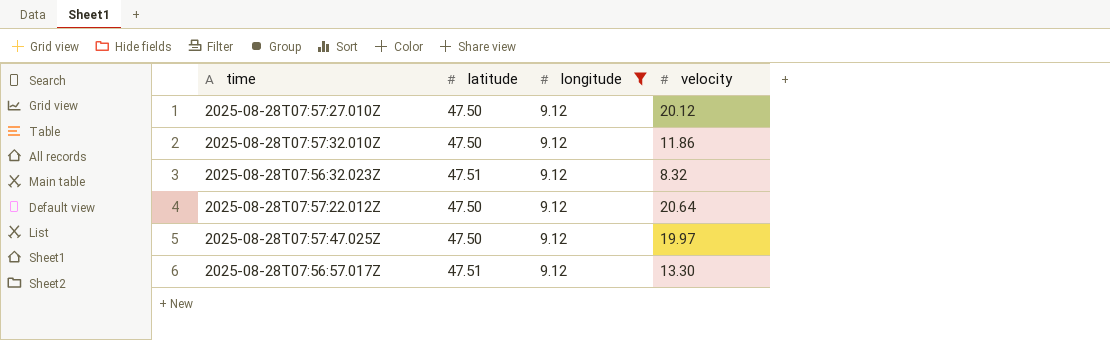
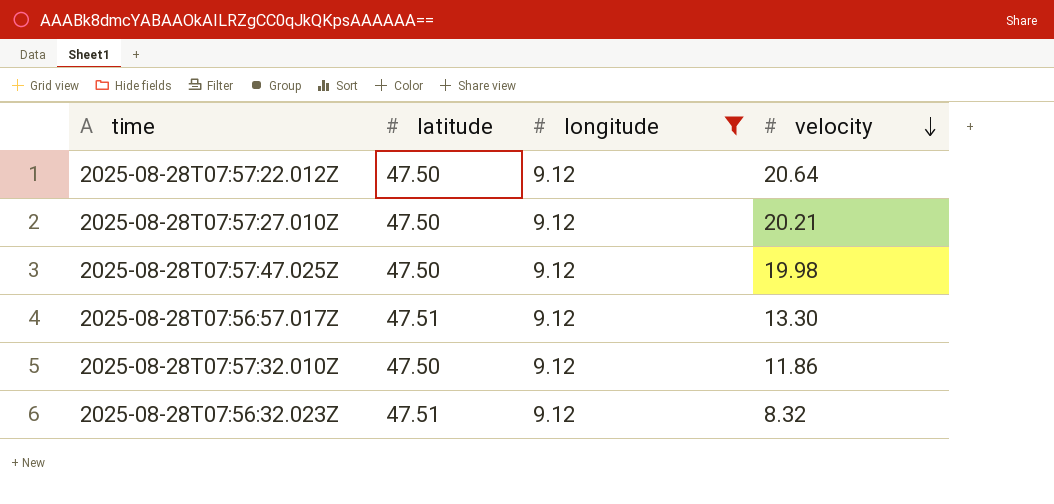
row order: none -> velocity descending
2025-08-28T07:57:27.010Z | velocity: 20.12 -> 20.21
2025-08-28T07:57:47.025Z | velocity: 19.97 -> 19.98

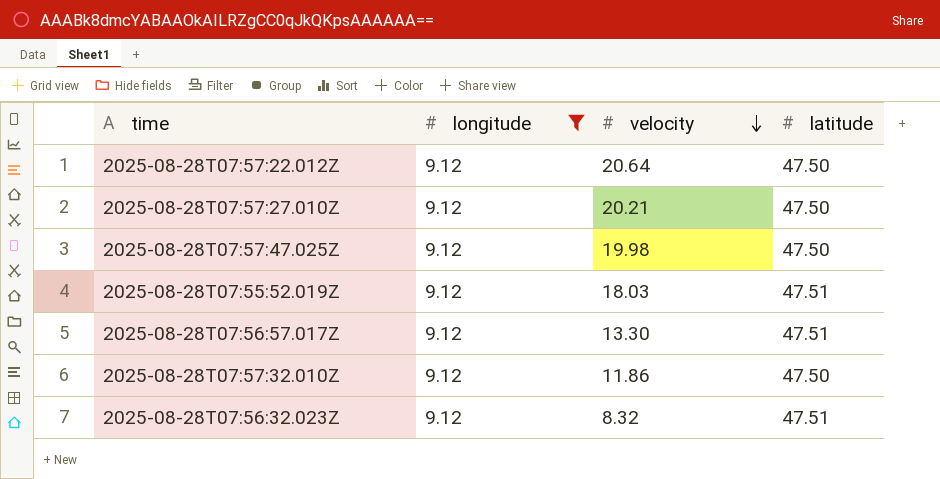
column latitude | position: 2 -> 4
row 2025-08-28T07:55:52.019Z: none -> 9.12 | 18.03 | 47.51

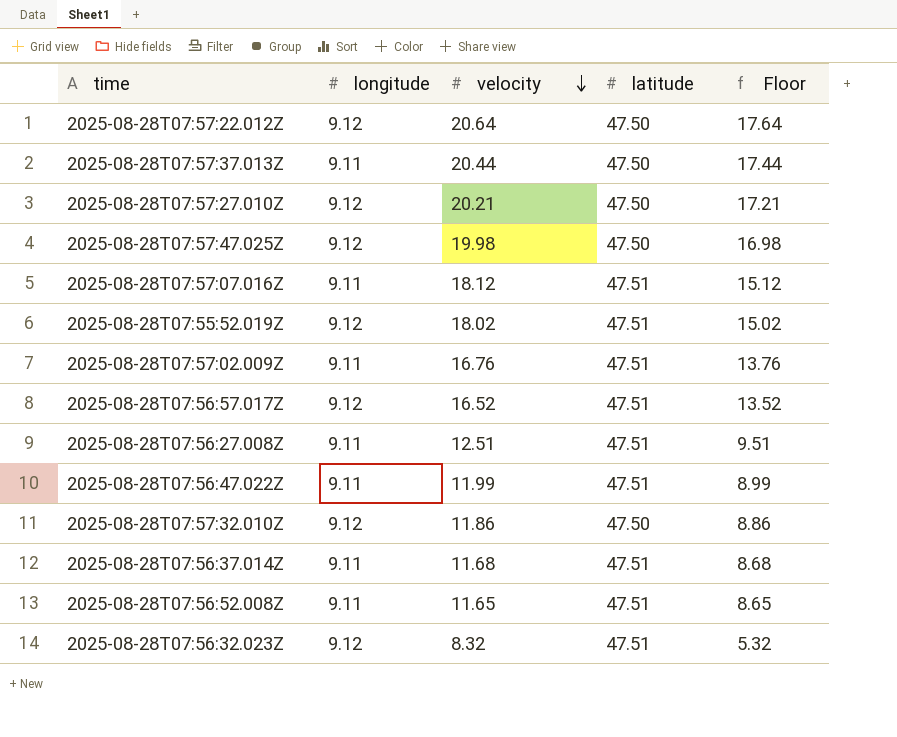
filter: longitude = 9.12 -> none
column Floor | formula: none -> [velocity] - 3
2025-08-28T07:55:52.019Z | velocity: 18.03 -> 18.02
2025-08-28T07:56:57.017Z | velocity: 13.30 -> 16.52

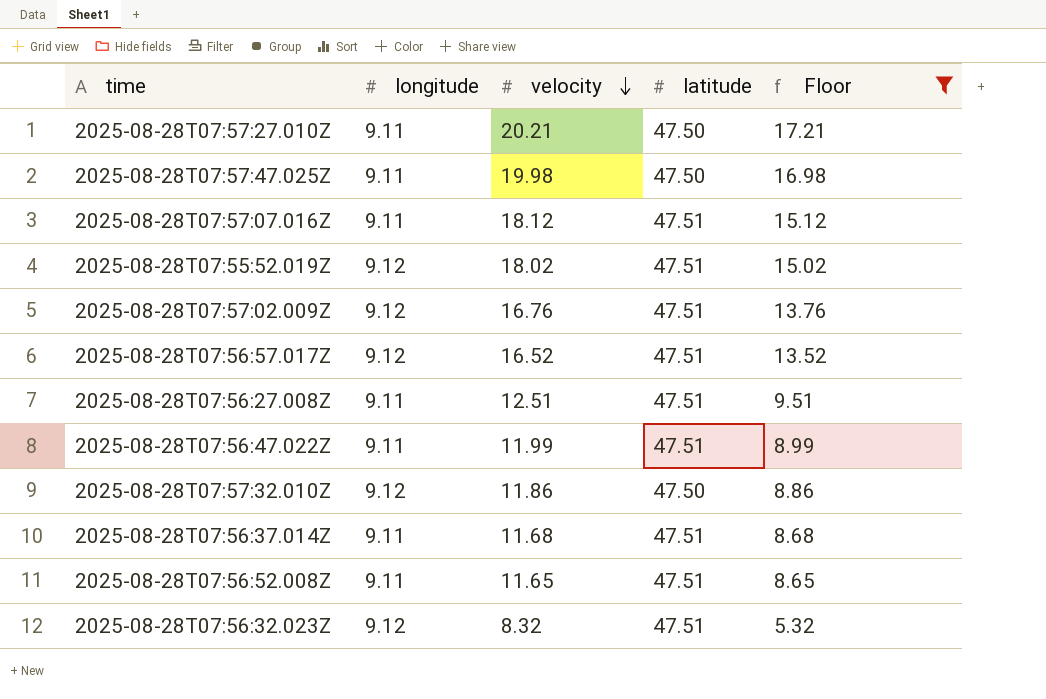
filter: none -> Floor <= 17.21
2025-08-28T07:57:27.010Z | longitude: 9.12 -> 9.11
2025-08-28T07:57:47.025Z | longitude: 9.12 -> 9.11
2025-08-28T07:57:02.009Z | longitude: 9.11 -> 9.12

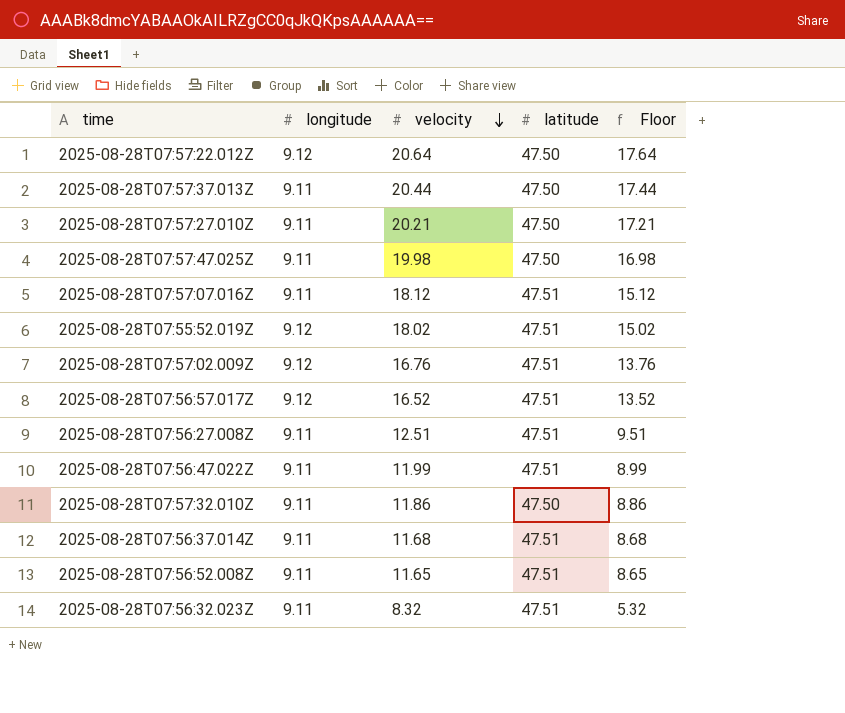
filter: Floor <= 17.21 -> none
2025-08-28T07:57:32.010Z | longitude: 9.12 -> 9.11
2025-08-28T07:56:32.023Z | longitude: 9.12 -> 9.11

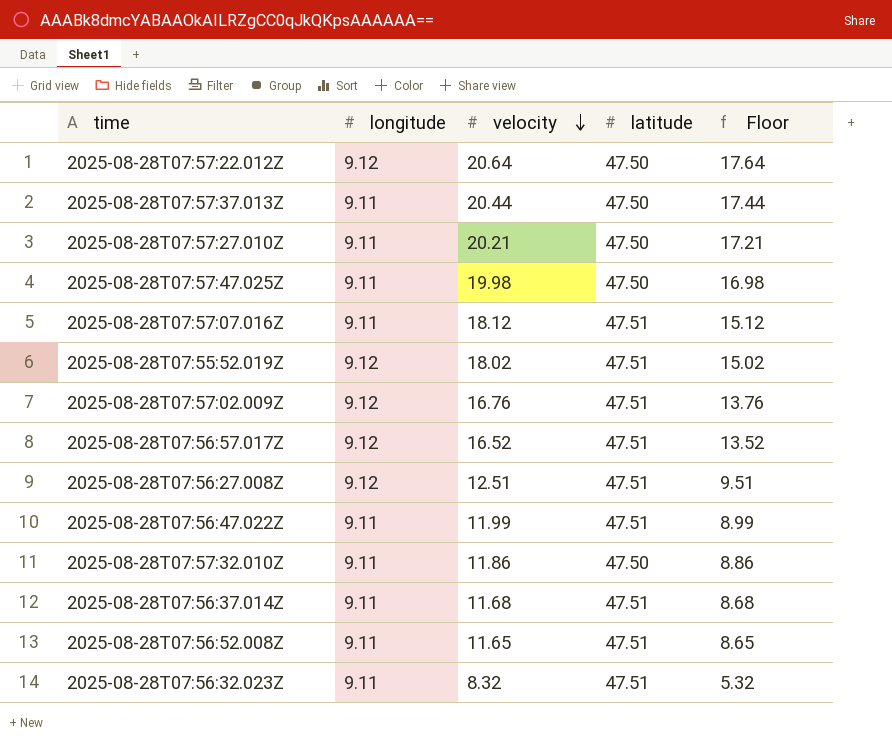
2025-08-28T07:56:27.008Z | longitude: 9.11 -> 9.12

